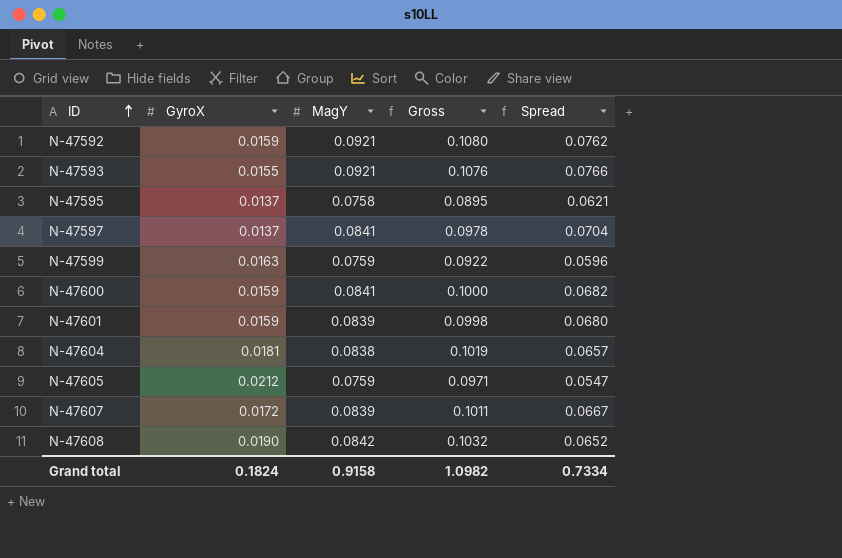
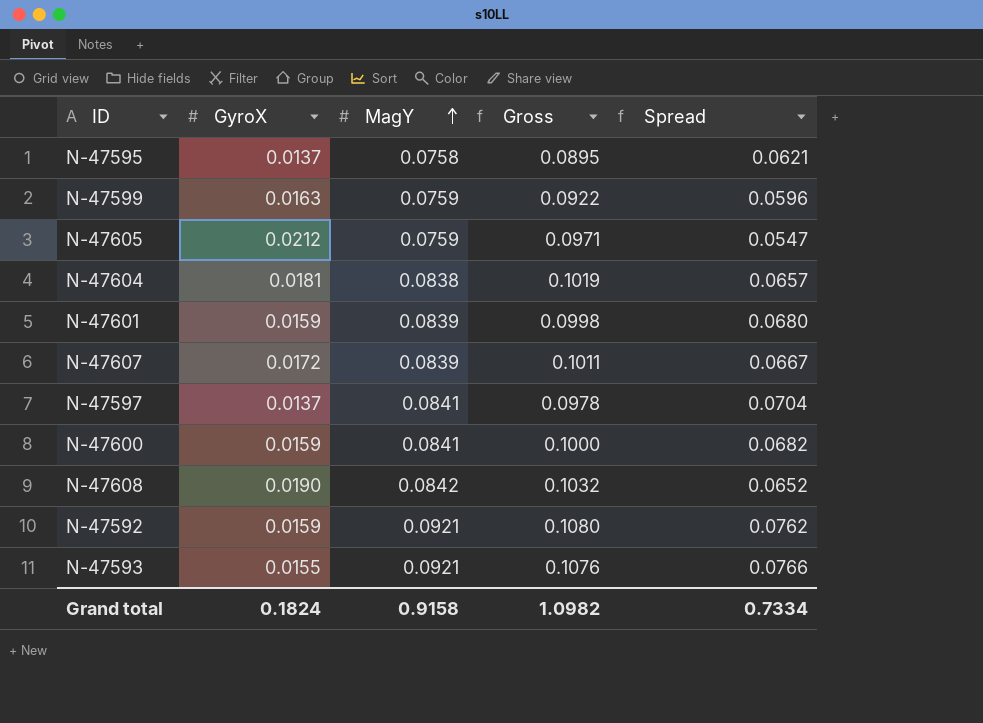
row order: ID ascending -> MagY ascending

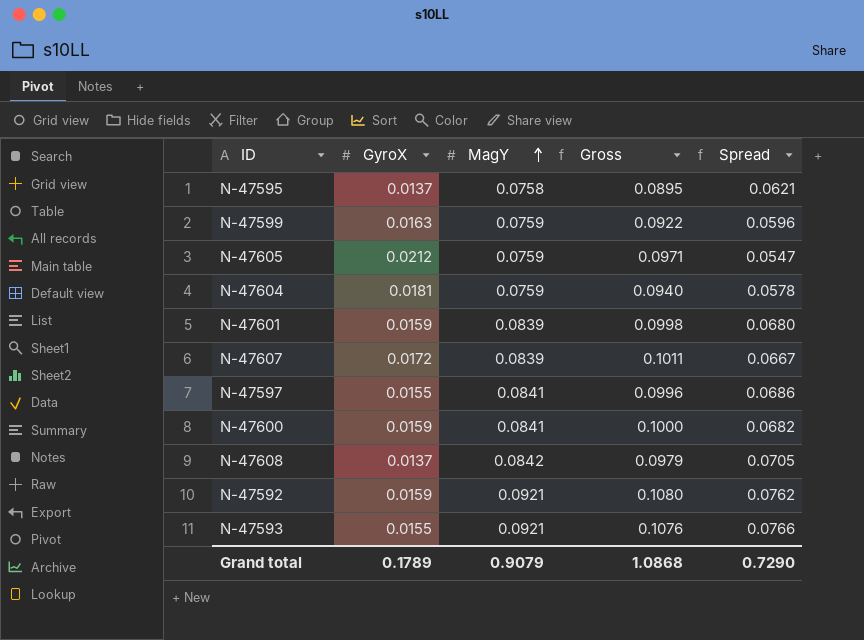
N-47604 | MagY: 0.0838 -> 0.0759
N-47604 | Gross: 0.1019 -> 0.0940
N-47604 | Spread: 0.0657 -> 0.0578
N-47597 | GyroX: 0.0137 -> 0.0155
N-47597 | Gross: 0.0978 -> 0.0996
N-47597 | Spread: 0.0704 -> 0.0686
N-47608 | GyroX: 0.0190 -> 0.0137
N-47608 | Gross: 0.1032 -> 0.0979
N-47608 | Spread: 0.0652 -> 0.0705
Grand total | GyroX: 0.1824 -> 0.1789
Grand total | MagY: 0.9158 -> 0.9079
Grand total | Gross: 1.0982 -> 1.0868
Grand total | Spread: 0.7334 -> 0.7290

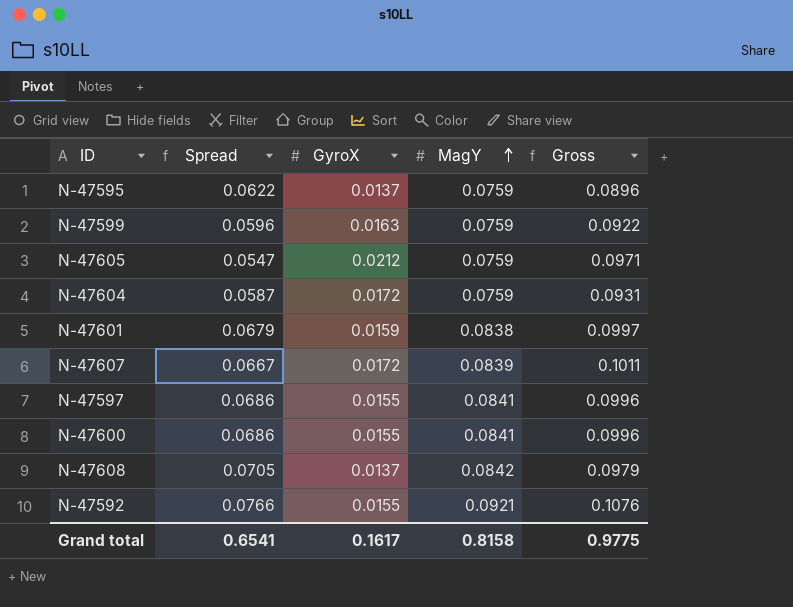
column Spread | position: 5 -> 2
row N-47593: 0.0155 | 0.0921 | 0.1076 | 0.0766 -> none
N-47595 | Spread: 0.0621 -> 0.0622
N-47595 | MagY: 0.0758 -> 0.0759
N-47595 | Gross: 0.0895 -> 0.0896
N-47604 | Spread: 0.0578 -> 0.0587
N-47604 | GyroX: 0.0181 -> 0.0172
N-47604 | Gross: 0.0940 -> 0.0931
N-47601 | Spread: 0.0680 -> 0.0679
N-47601 | MagY: 0.0839 -> 0.0838
N-47601 | Gross: 0.0998 -> 0.0997
N-47600 | Spread: 0.0682 -> 0.0686
N-47600 | GyroX: 0.0159 -> 0.0155
N-47600 | Gross: 0.1000 -> 0.0996
N-47592 | Spread: 0.0762 -> 0.0766
N-47592 | GyroX: 0.0159 -> 0.0155
N-47592 | Gross: 0.1080 -> 0.1076
Grand total | Spread: 0.7290 -> 0.6541
Grand total | GyroX: 0.1789 -> 0.1617
Grand total | MagY: 0.9079 -> 0.8158
Grand total | Gross: 1.0868 -> 0.9775

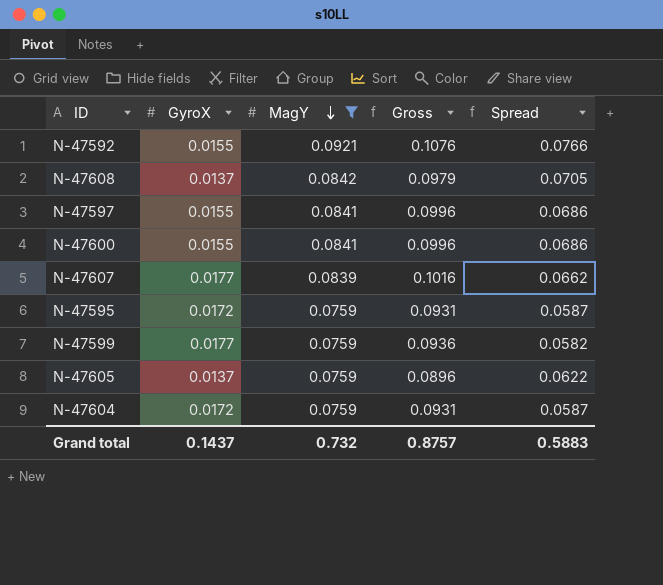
filter: none -> MagY != 0.0838
row order: MagY ascending -> MagY descending
column Spread | position: 2 -> 5
N-47607 | GyroX: 0.0172 -> 0.0177
N-47607 | Gross: 0.1011 -> 0.1016
N-47607 | Spread: 0.0667 -> 0.0662
N-47595 | GyroX: 0.0137 -> 0.0172
N-47595 | Gross: 0.0896 -> 0.0931
N-47595 | Spread: 0.0622 -> 0.0587
N-47599 | GyroX: 0.0163 -> 0.0177
N-47599 | Gross: 0.0922 -> 0.0936
N-47599 | Spread: 0.0596 -> 0.0582
N-47605 | GyroX: 0.0212 -> 0.0137
N-47605 | Gross: 0.0971 -> 0.0896
N-47605 | Spread: 0.0547 -> 0.0622
Grand total | GyroX: 0.1617 -> 0.1437
Grand total | MagY: 0.8158 -> 0.732
Grand total | Gross: 0.9775 -> 0.8757
Grand total | Spread: 0.6541 -> 0.5883

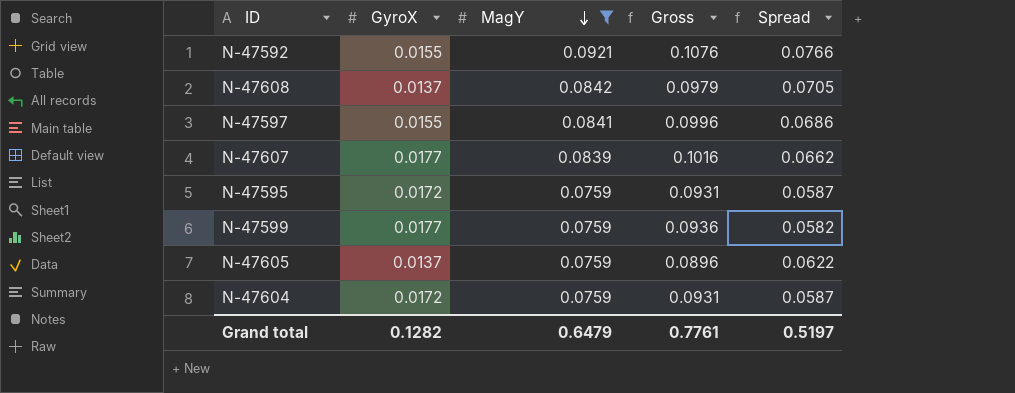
row N-47600: 0.0155 | 0.0841 | 0.0996 | 0.0686 -> none
Grand total | GyroX: 0.1437 -> 0.1282
Grand total | MagY: 0.732 -> 0.6479
Grand total | Gross: 0.8757 -> 0.7761
Grand total | Spread: 0.5883 -> 0.5197

